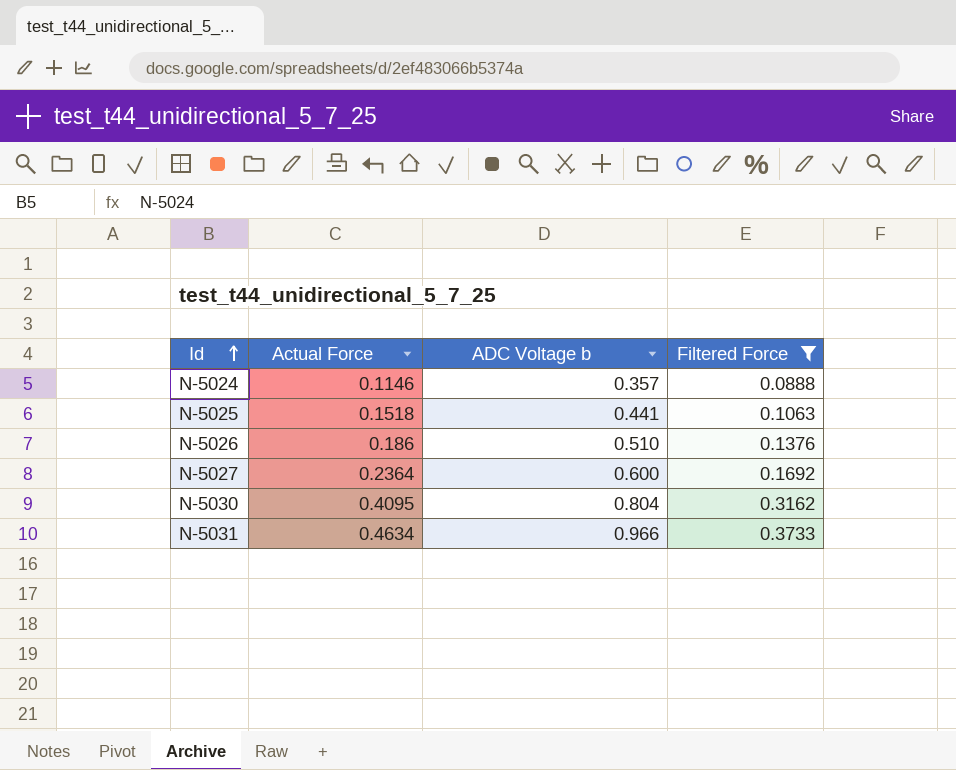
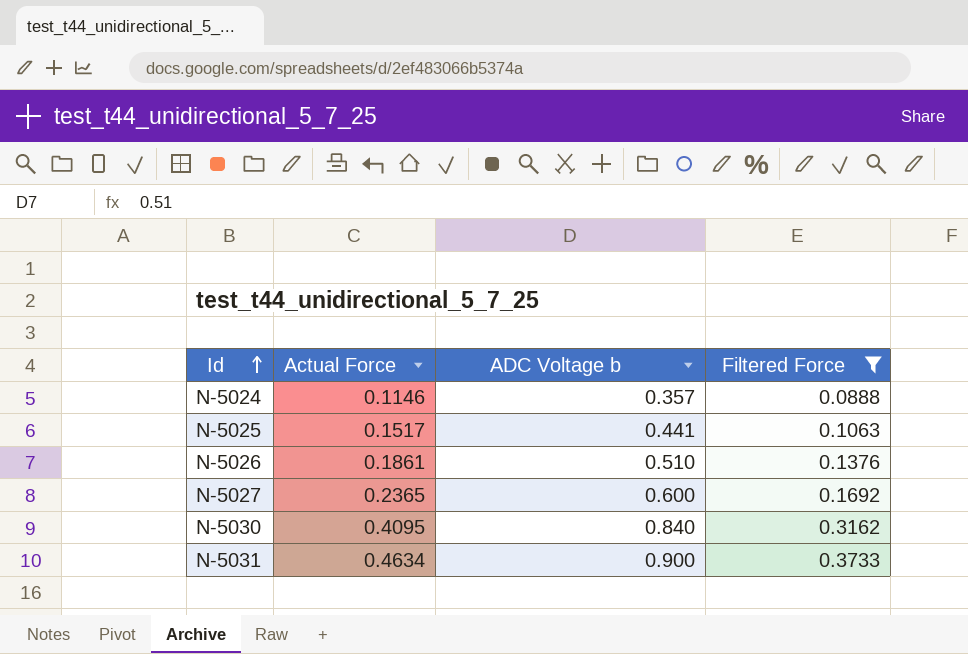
N-5025 | Actual Force: 0.1518 -> 0.1517
N-5026 | Actual Force: 0.186 -> 0.1861
N-5027 | Actual Force: 0.2364 -> 0.2365
N-5030 | ADC Voltage b: 0.804 -> 0.840
N-5031 | ADC Voltage b: 0.966 -> 0.900

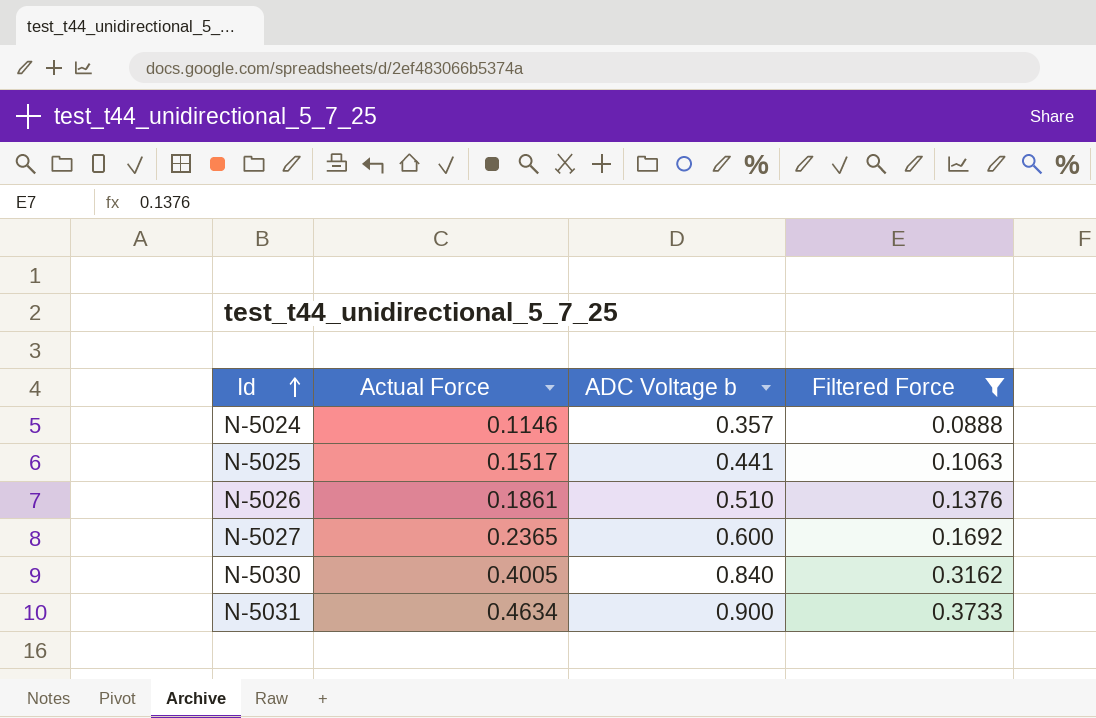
N-5030 | Actual Force: 0.4095 -> 0.4005

